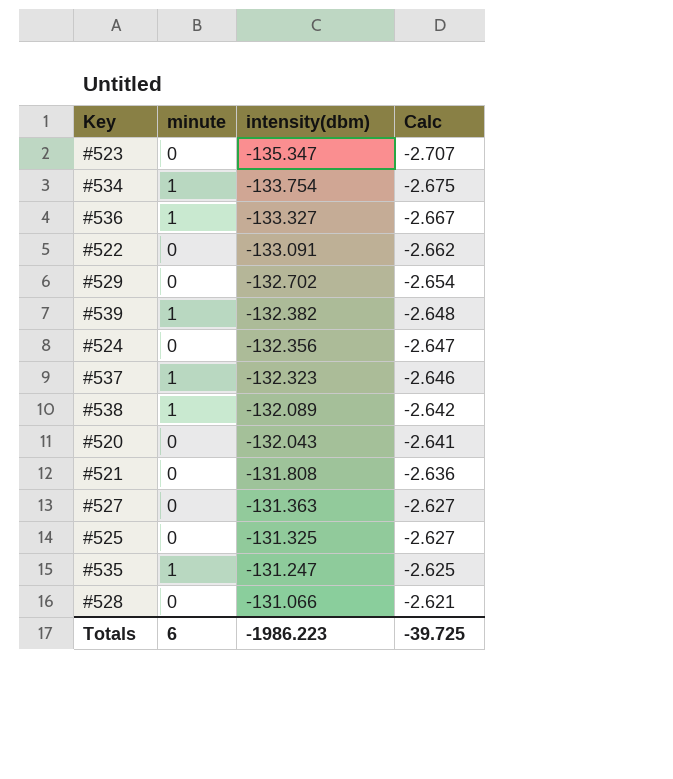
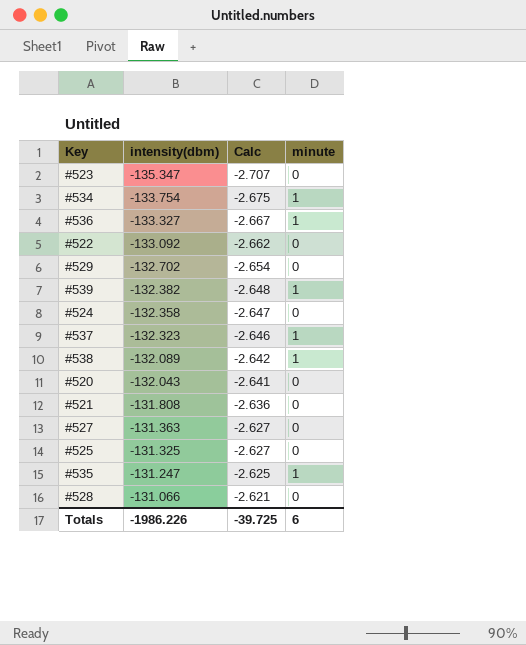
column minute | position: 2 -> 4
#522 | intensity(dbm): -133.091 -> -133.092
#524 | intensity(dbm): -132.356 -> -132.358
Totals | intensity(dbm): -1986.223 -> -1986.226

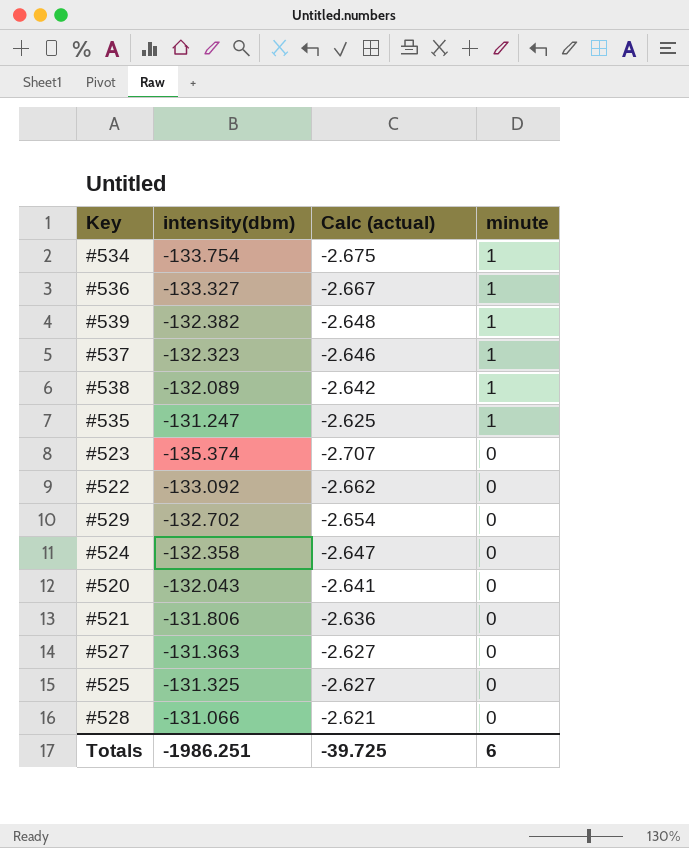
row order: intensity(dbm) ascending -> minute descending
column name: Calc -> Calc (actual)
#523 | intensity(dbm): -135.347 -> -135.374
#521 | intensity(dbm): -131.808 -> -131.806
Totals | intensity(dbm): -1986.226 -> -1986.251

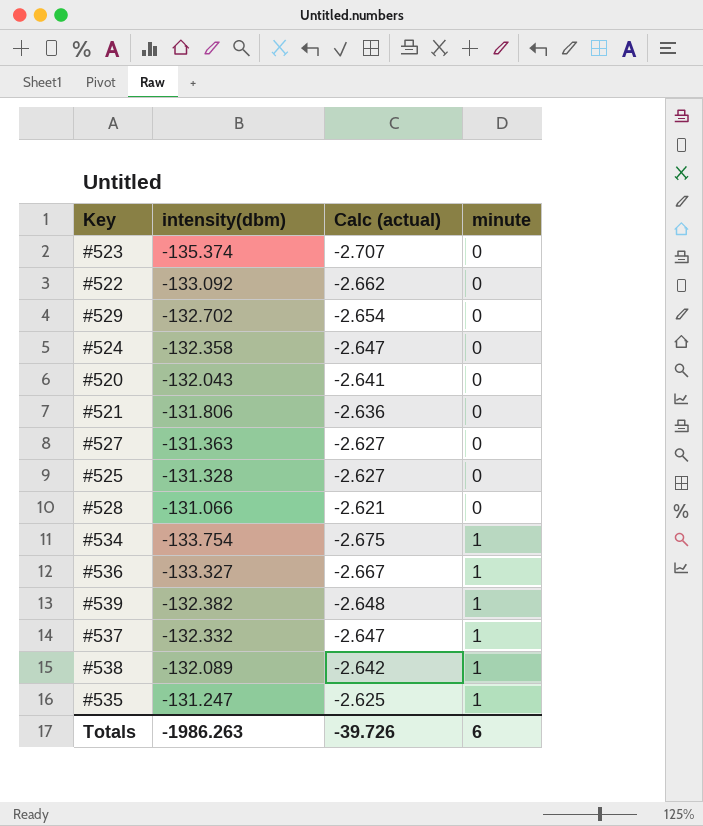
row order: minute descending -> minute ascending
#525 | intensity(dbm): -131.325 -> -131.328
#537 | intensity(dbm): -132.323 -> -132.332
#537 | Calc (actual): -2.646 -> -2.647
Totals | intensity(dbm): -1986.251 -> -1986.263
Totals | Calc (actual): -39.725 -> -39.726

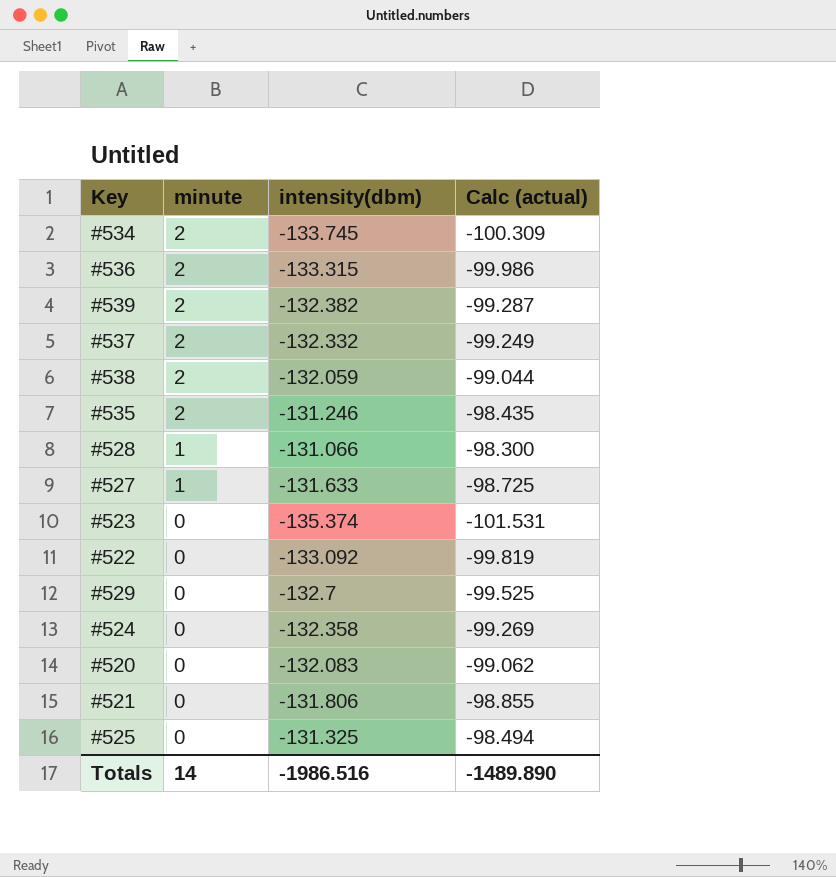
row order: minute ascending -> minute descending
column minute | position: 4 -> 2
column Calc (actual) | formula: [intensity(dbm)] * 0.02 -> [intensity(dbm)] * 0.75
#534 | minute: 1 -> 2
#534 | intensity(dbm): -133.754 -> -133.745
#536 | minute: 1 -> 2
#536 | intensity(dbm): -133.327 -> -133.315
#539 | minute: 1 -> 2
#537 | minute: 1 -> 2
#538 | minute: 1 -> 2
#538 | intensity(dbm): -132.089 -> -132.059
#535 | minute: 1 -> 2
#535 | intensity(dbm): -131.247 -> -131.246
#528 | minute: 0 -> 1
#527 | minute: 0 -> 1
#527 | intensity(dbm): -131.363 -> -131.633
#529 | intensity(dbm): -132.702 -> -132.7
#520 | intensity(dbm): -132.043 -> -132.083
#525 | intensity(dbm): -131.328 -> -131.325
Totals | minute: 6 -> 14
Totals | intensity(dbm): -1986.263 -> -1986.516
Totals | Calc (actual): -39.726 -> -1489.890

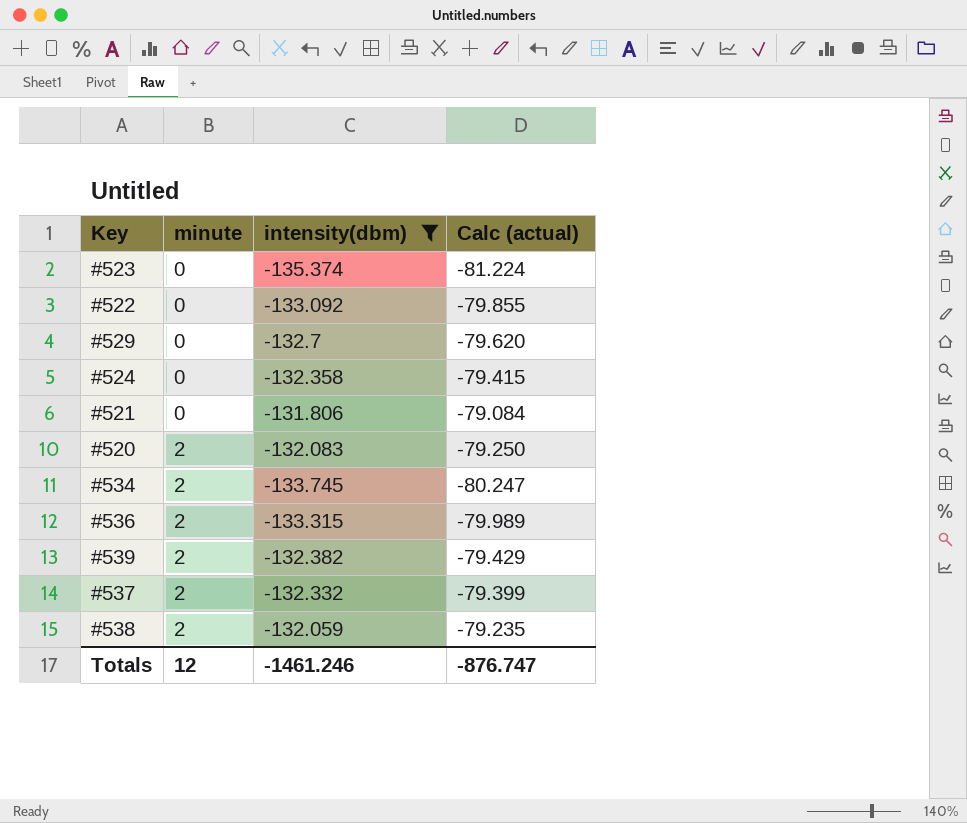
filter: none -> intensity(dbm) <= -131.806
row order: minute descending -> minute ascending
column Calc (actual) | formula: [intensity(dbm)] * 0.75 -> [intensity(dbm)] * 0.6
#520 | minute: 0 -> 2
Totals | minute: 14 -> 12
Totals | intensity(dbm): -1986.516 -> -1461.246
Totals | Calc (actual): -1489.890 -> -876.747

